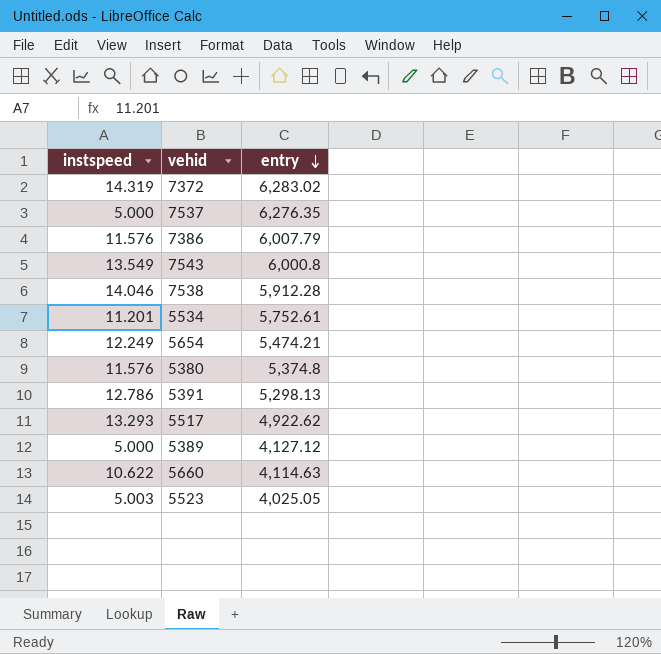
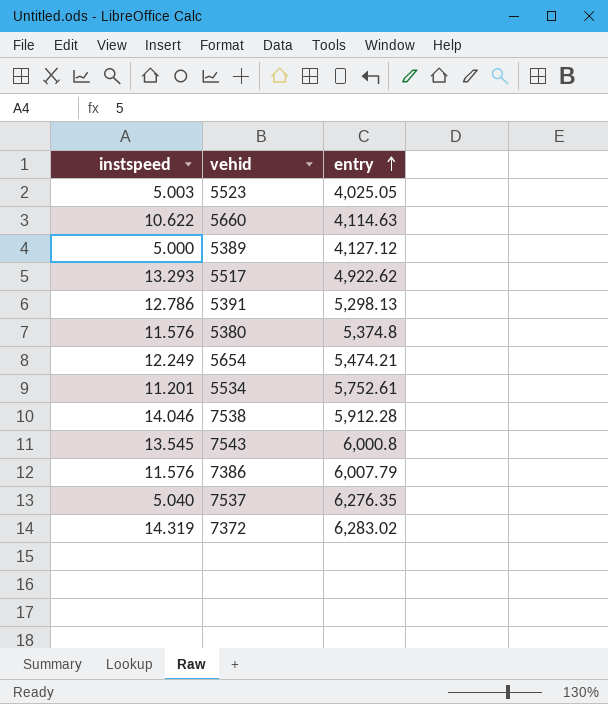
row order: entry descending -> entry ascending
7543 | instspeed: 13.549 -> 13.545
7537 | instspeed: 5.000 -> 5.040

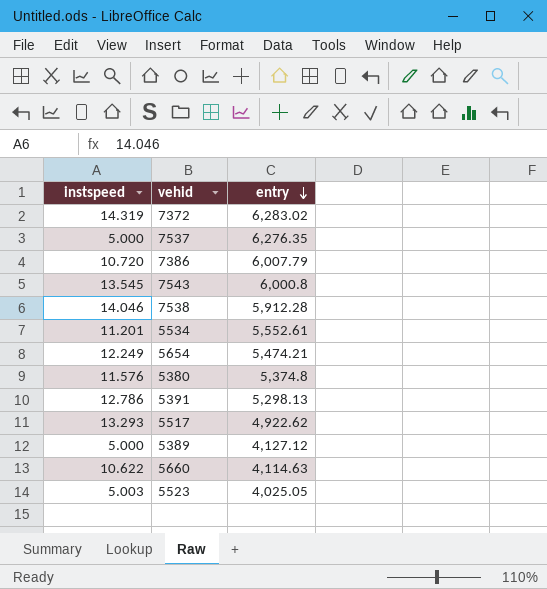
row order: entry ascending -> entry descending
7537 | instspeed: 5.040 -> 5.000
7386 | instspeed: 11.576 -> 10.720
5534 | entry: 5,752.61 -> 5,552.61

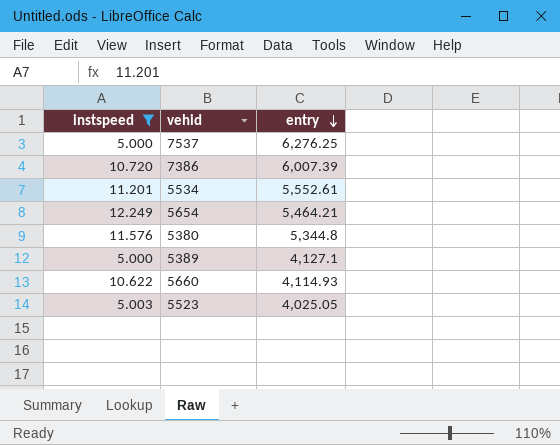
filter: none -> instspeed <= 12.249
7537 | entry: 6,276.35 -> 6,276.25
7386 | entry: 6,007.79 -> 6,007.39
5654 | entry: 5,474.21 -> 5,464.21
5380 | entry: 5,374.8 -> 5,344.8
5389 | entry: 4,127.12 -> 4,127.1
5660 | entry: 4,114.63 -> 4,114.93

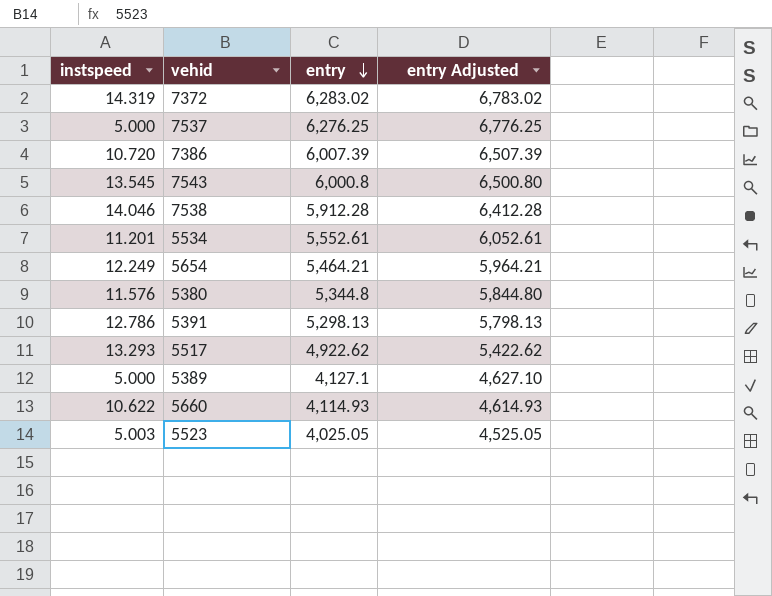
filter: instspeed <= 12.249 -> none
column entry Adjusted | formula: none -> [entry] + 500

